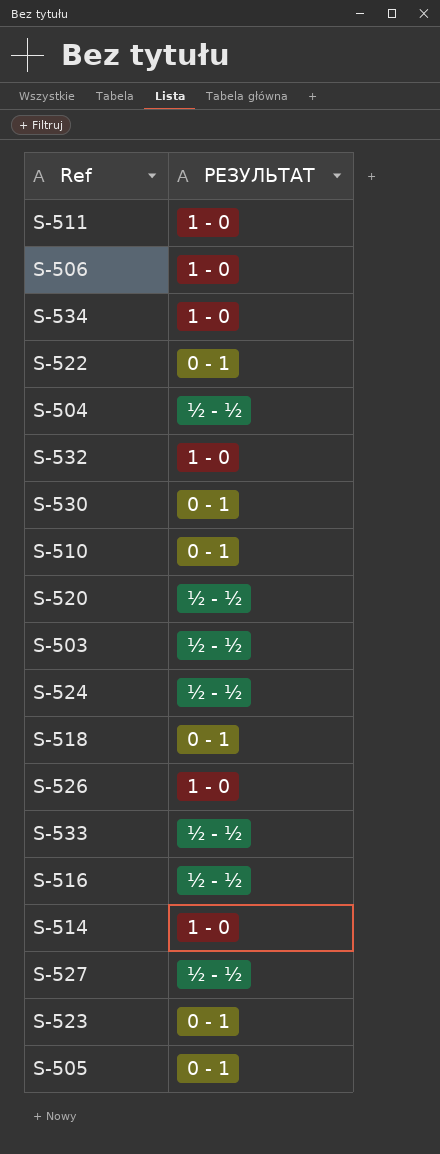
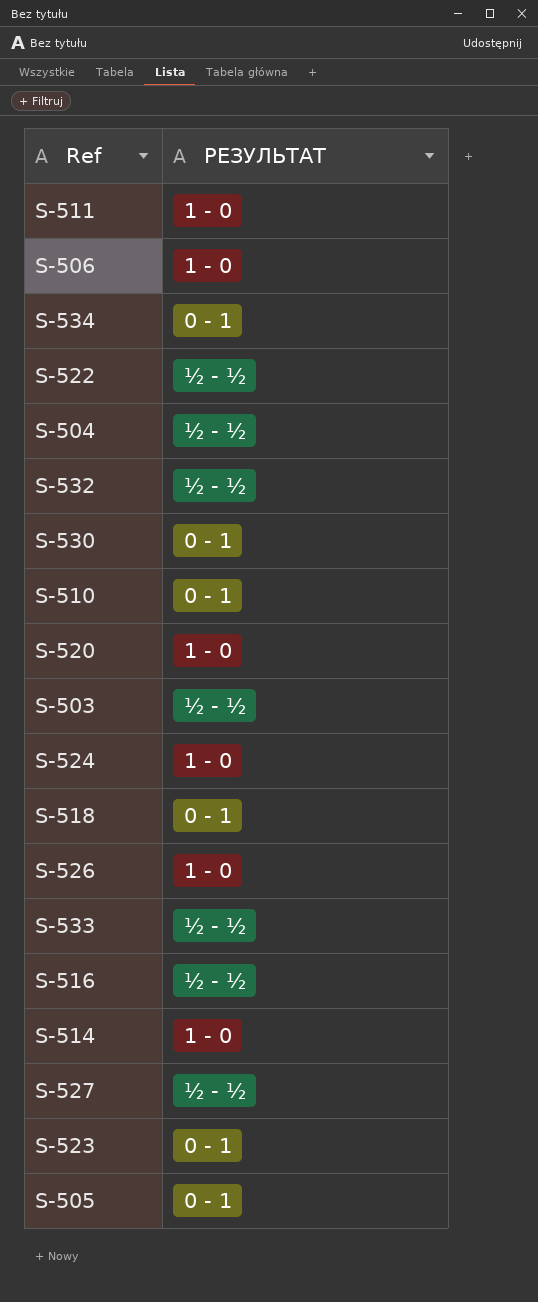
S-534 | РЕЗУЛЬТАТ: 1 - 0 -> 0 - 1
S-522 | РЕЗУЛЬТАТ: 0 - 1 -> ½ - ½
S-532 | РЕЗУЛЬТАТ: 1 - 0 -> ½ - ½
S-520 | РЕЗУЛЬТАТ: ½ - ½ -> 1 - 0
S-524 | РЕЗУЛЬТАТ: ½ - ½ -> 1 - 0

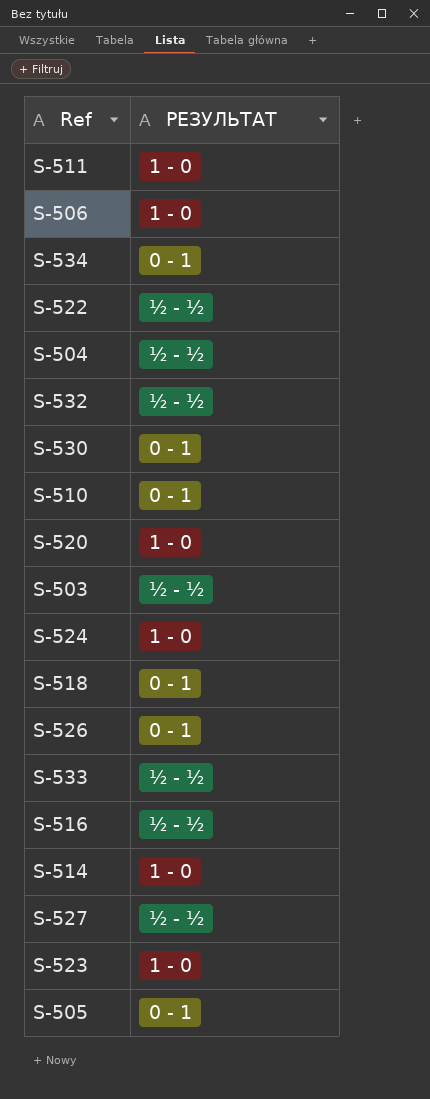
S-526 | РЕЗУЛЬТАТ: 1 - 0 -> 0 - 1
S-523 | РЕЗУЛЬТАТ: 0 - 1 -> 1 - 0

